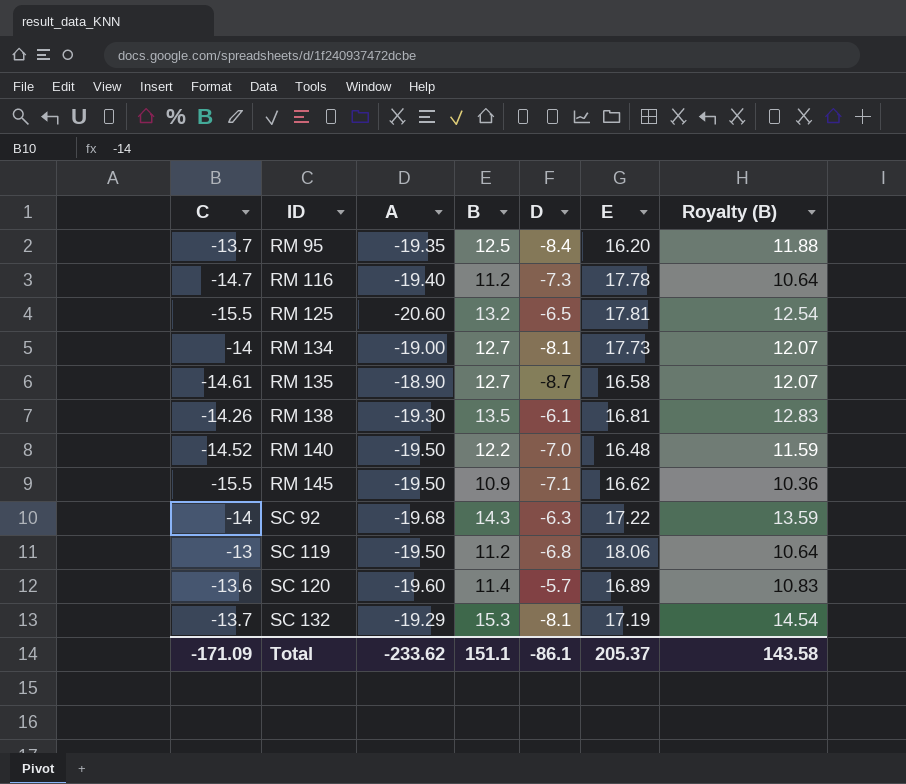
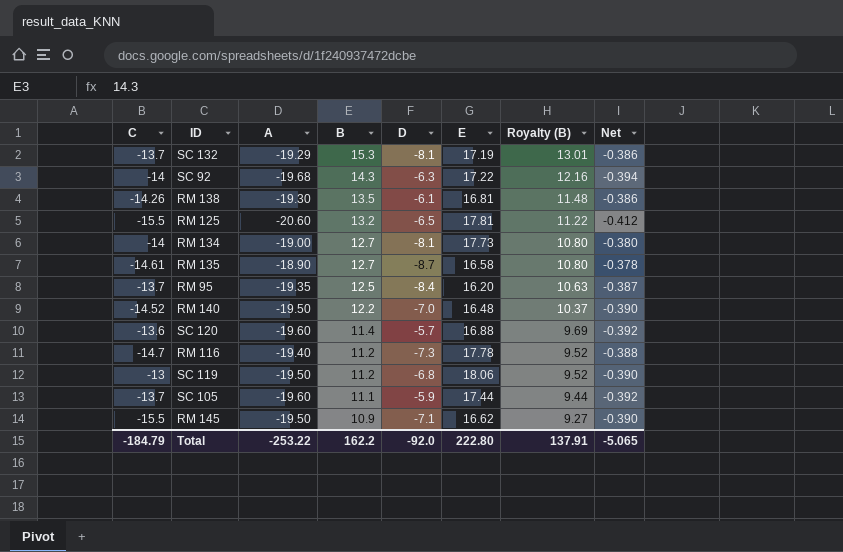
row order: ID ascending -> B descending
column Royalty (B) | formula: [B] * 0.95 -> [B] * 0.85
column Net | formula: none -> [A] * 0.02
SC 120 | E: 16.89 -> 16.88
row SC 105: none -> -13.7 | -19.60 | 11.1 | -5.9 | 17.44 | 9.44 | -0.392
Total | C: -171.09 -> -184.79
Total | A: -233.62 -> -253.22
Total | B: 151.1 -> 162.2
Total | D: -86.1 -> -92.0
Total | E: 205.37 -> 222.80
Total | Royalty (B): 143.58 -> 137.91

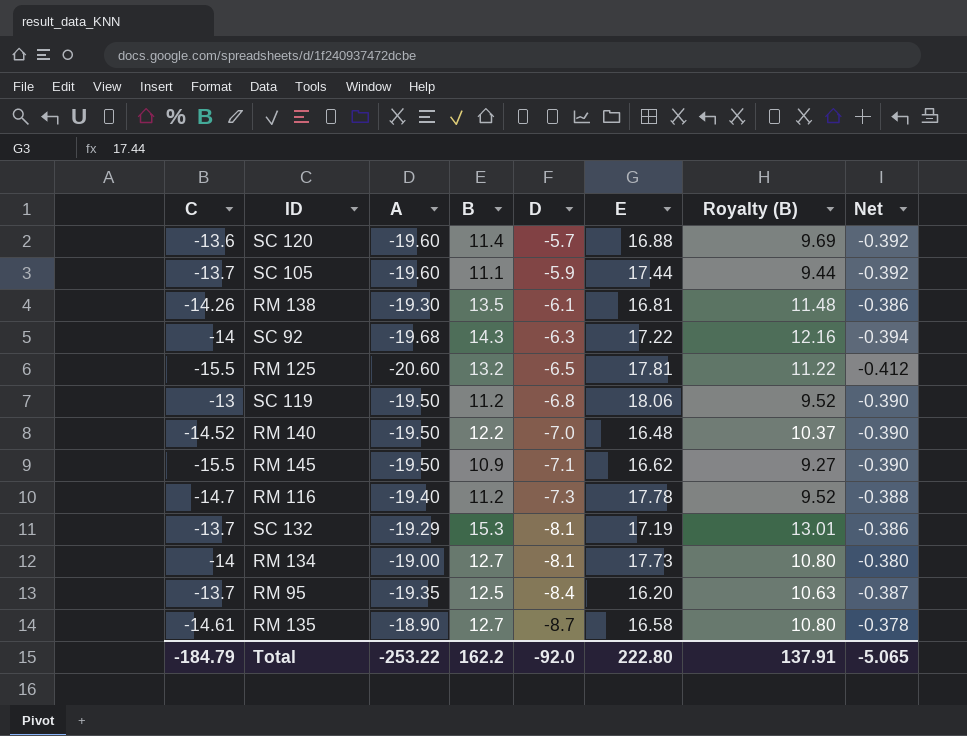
row order: B descending -> D descending

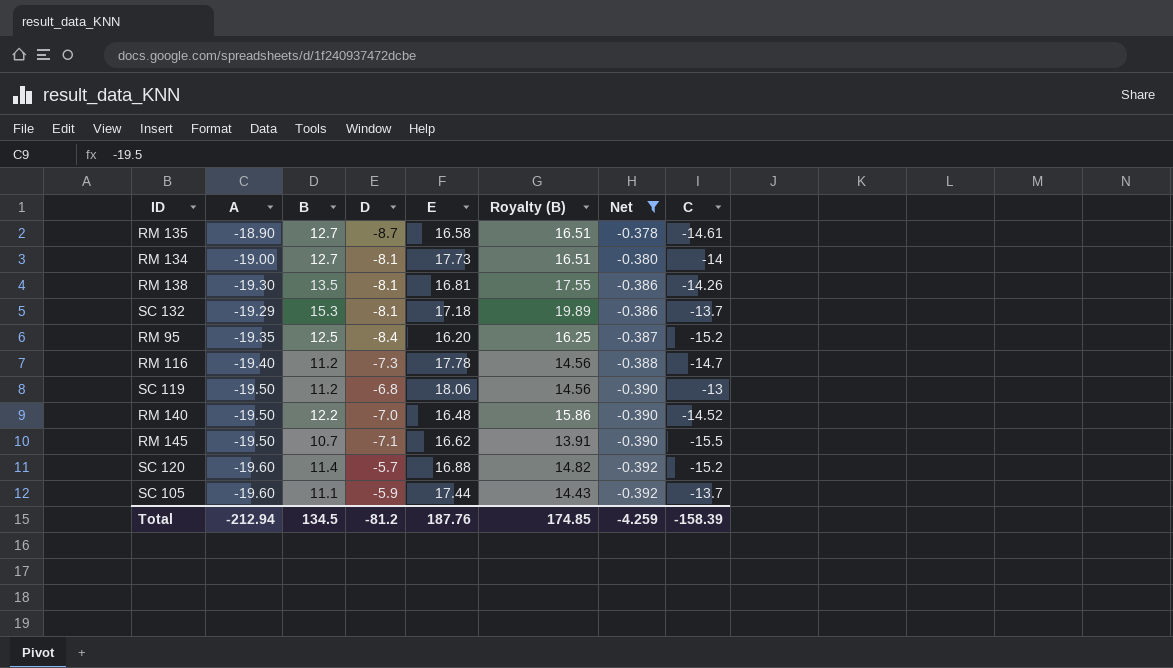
filter: none -> Net >= -0.392
row order: D descending -> Net descending
column Royalty (B) | formula: [B] * 0.85 -> [B] * 1.3
column C | position: 1 -> 8
RM 138 | D: -6.1 -> -8.1
SC 132 | E: 17.19 -> 17.18
RM 95 | C: -13.7 -> -15.2
RM 145 | B: 10.9 -> 10.7
SC 120 | C: -13.6 -> -15.2
Total | A: -253.22 -> -212.94
Total | B: 162.2 -> 134.5
Total | D: -92.0 -> -81.2
Total | E: 222.80 -> 187.76
Total | Royalty (B): 137.91 -> 174.85
Total | Net: -5.065 -> -4.259
Total | C: -184.79 -> -158.39

